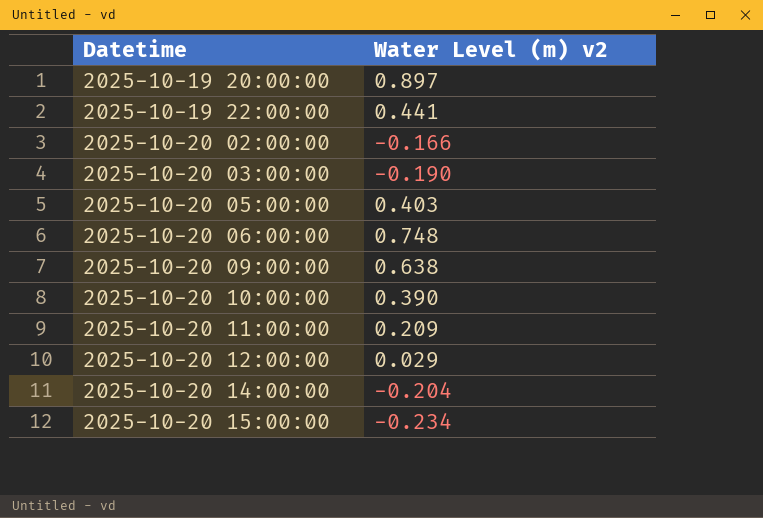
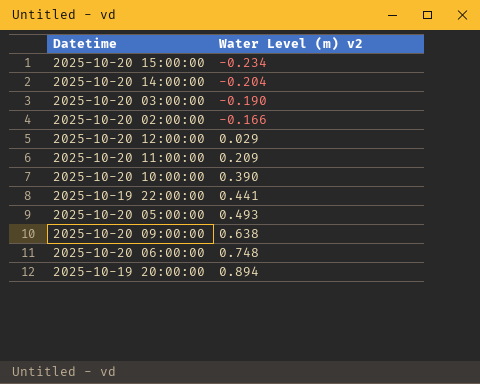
row order: Datetime ascending -> Water Level (m) v2 ascending
2025-10-20 05:00:00 | Water Level (m) v2: 0.403 -> 0.493
2025-10-19 20:00:00 | Water Level (m) v2: 0.897 -> 0.894

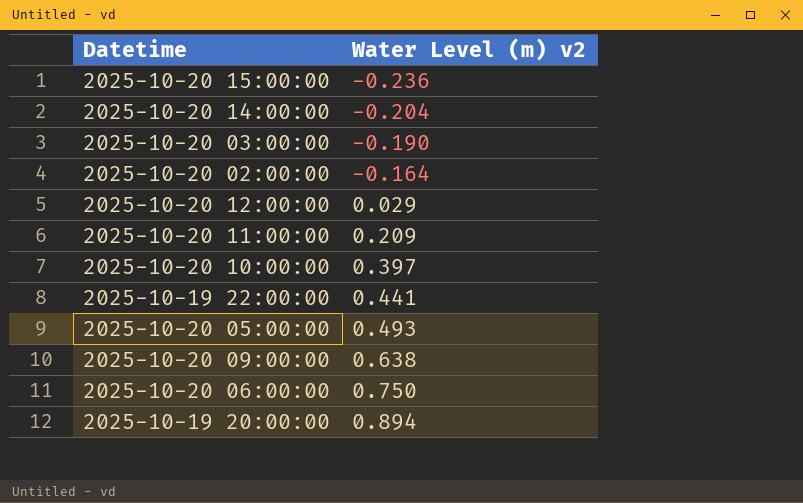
2025-10-20 15:00:00 | Water Level (m) v2: -0.234 -> -0.236
2025-10-20 02:00:00 | Water Level (m) v2: -0.166 -> -0.164
2025-10-20 10:00:00 | Water Level (m) v2: 0.390 -> 0.397
2025-10-20 06:00:00 | Water Level (m) v2: 0.748 -> 0.750

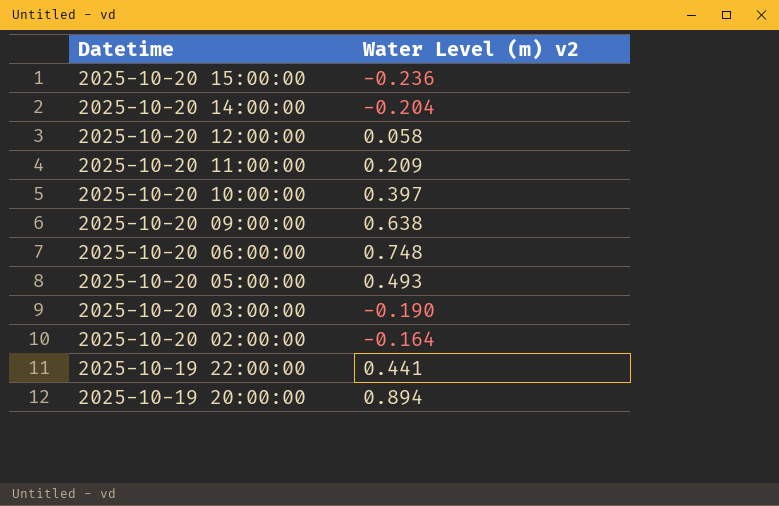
row order: Water Level (m) v2 ascending -> Datetime descending
2025-10-20 12:00:00 | Water Level (m) v2: 0.029 -> 0.058
2025-10-20 06:00:00 | Water Level (m) v2: 0.750 -> 0.748

